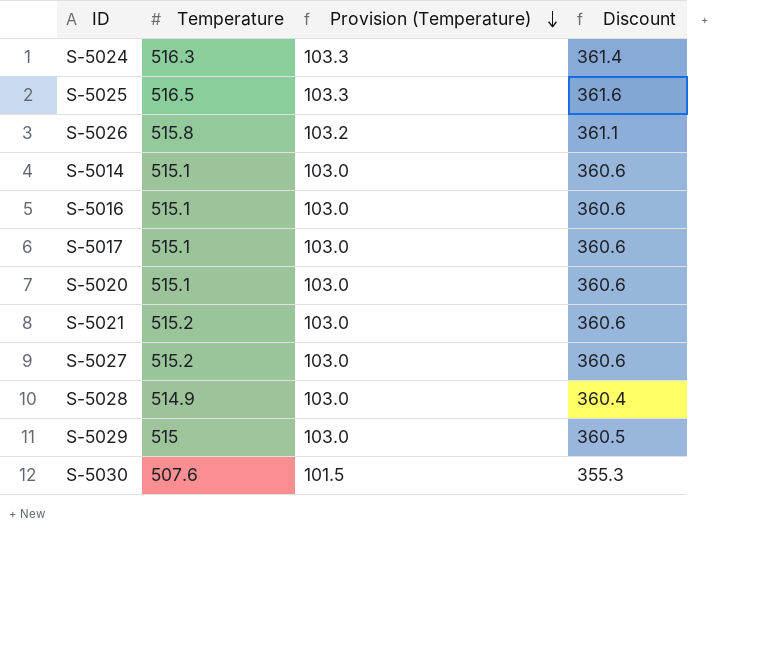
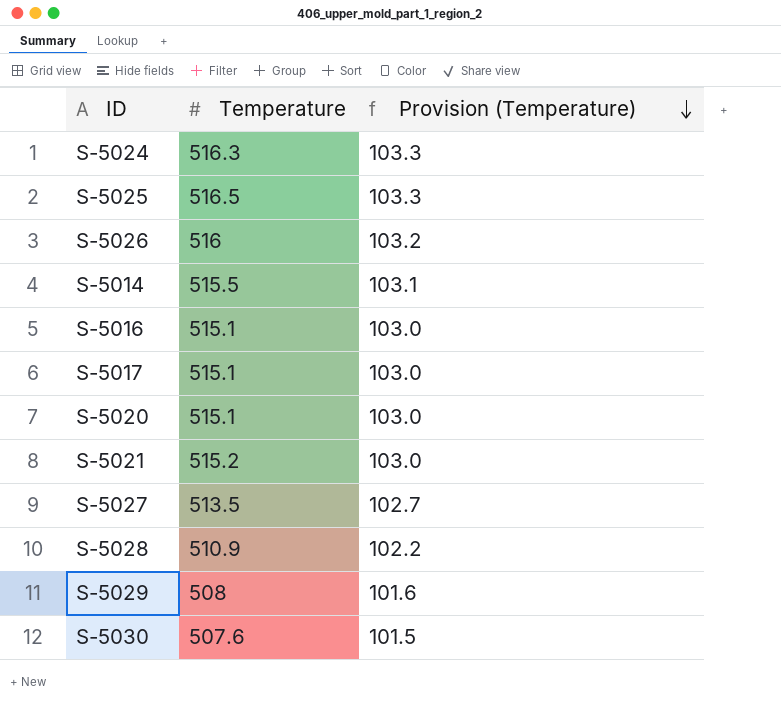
column Discount | formula: [Temperature] * 0.7 -> none
S-5026 | Temperature: 515.8 -> 516
S-5014 | Temperature: 515.1 -> 515.5
S-5014 | Provision (Temperature): 103.0 -> 103.1
S-5027 | Temperature: 515.2 -> 513.5
S-5027 | Provision (Temperature): 103.0 -> 102.7
S-5028 | Temperature: 514.9 -> 510.9
S-5028 | Provision (Temperature): 103.0 -> 102.2
S-5029 | Temperature: 515 -> 508
S-5029 | Provision (Temperature): 103.0 -> 101.6

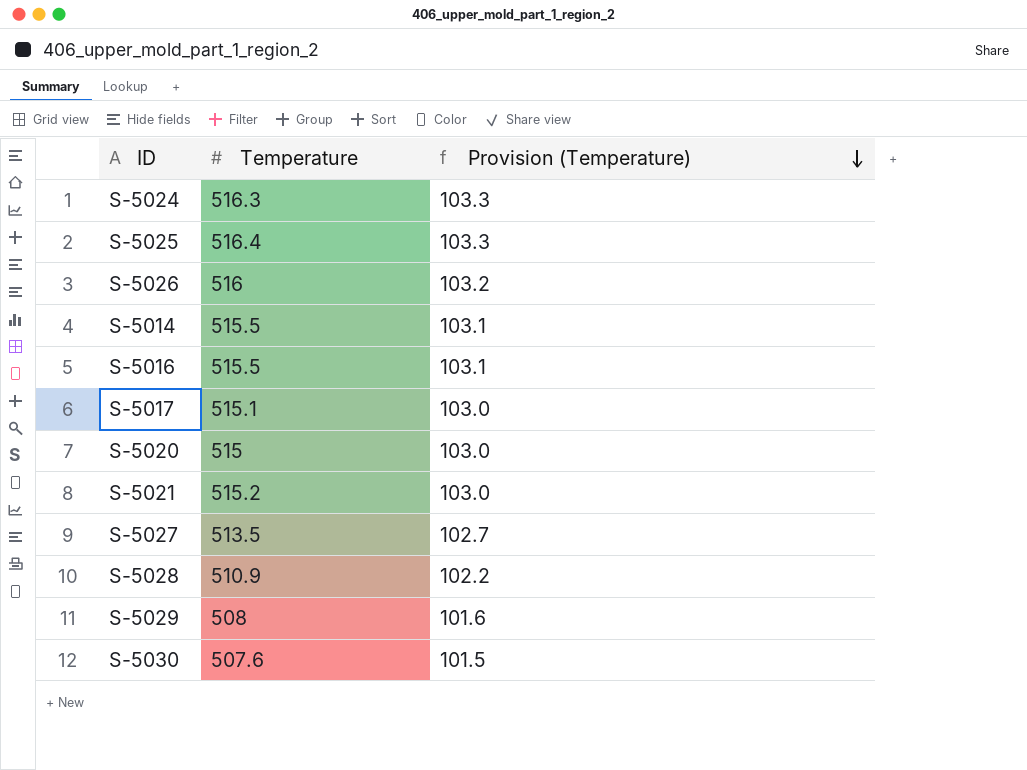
S-5025 | Temperature: 516.5 -> 516.4
S-5016 | Temperature: 515.1 -> 515.5
S-5016 | Provision (Temperature): 103.0 -> 103.1
S-5020 | Temperature: 515.1 -> 515

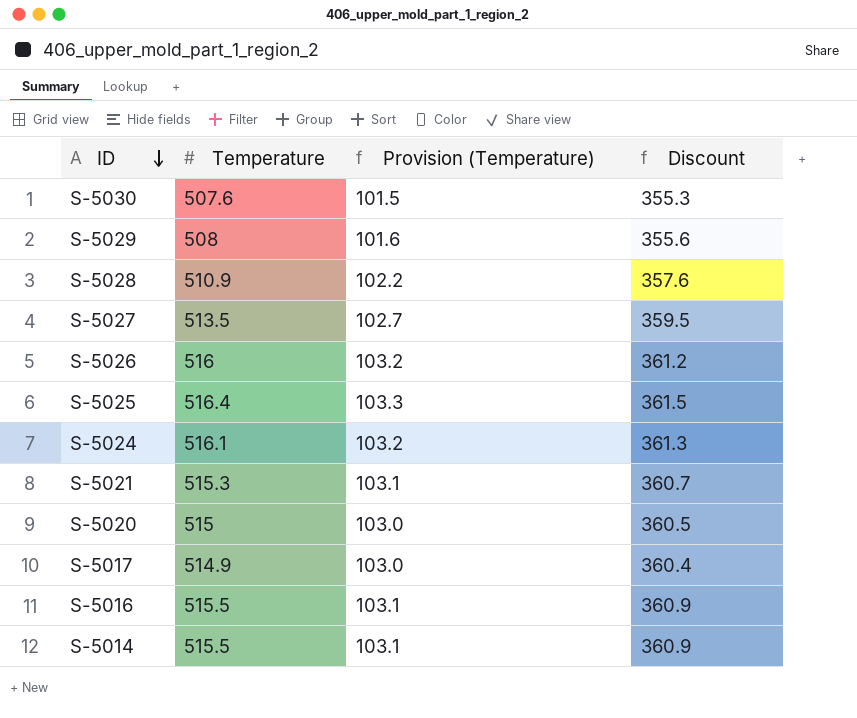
row order: Provision (Temperature) descending -> ID descending
column Discount | formula: none -> [Temperature] * 0.7
S-5024 | Temperature: 516.3 -> 516.1
S-5024 | Provision (Temperature): 103.3 -> 103.2
S-5021 | Temperature: 515.2 -> 515.3
S-5021 | Provision (Temperature): 103.0 -> 103.1
S-5017 | Temperature: 515.1 -> 514.9

